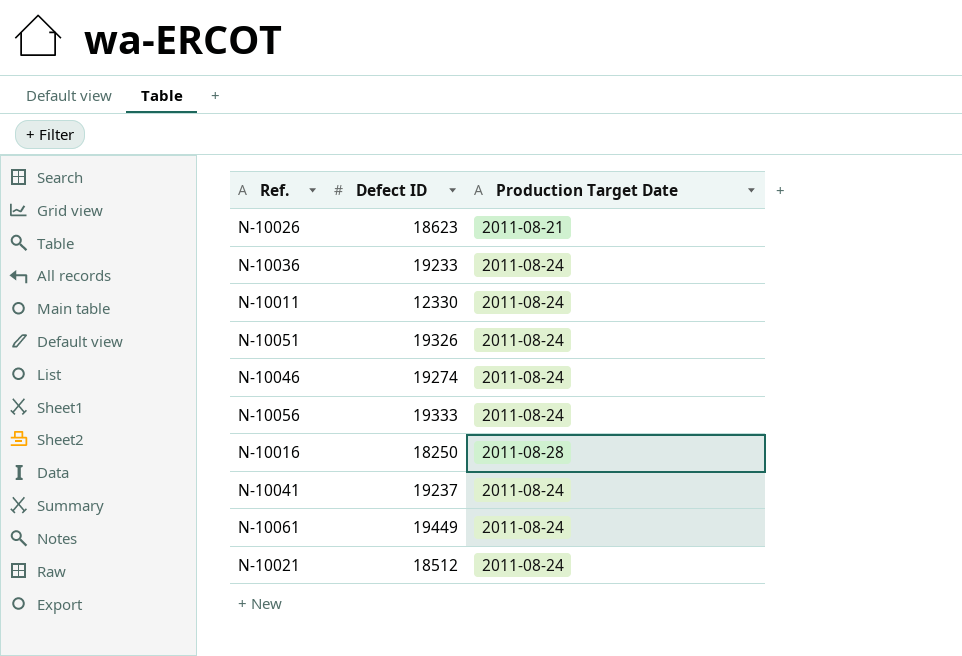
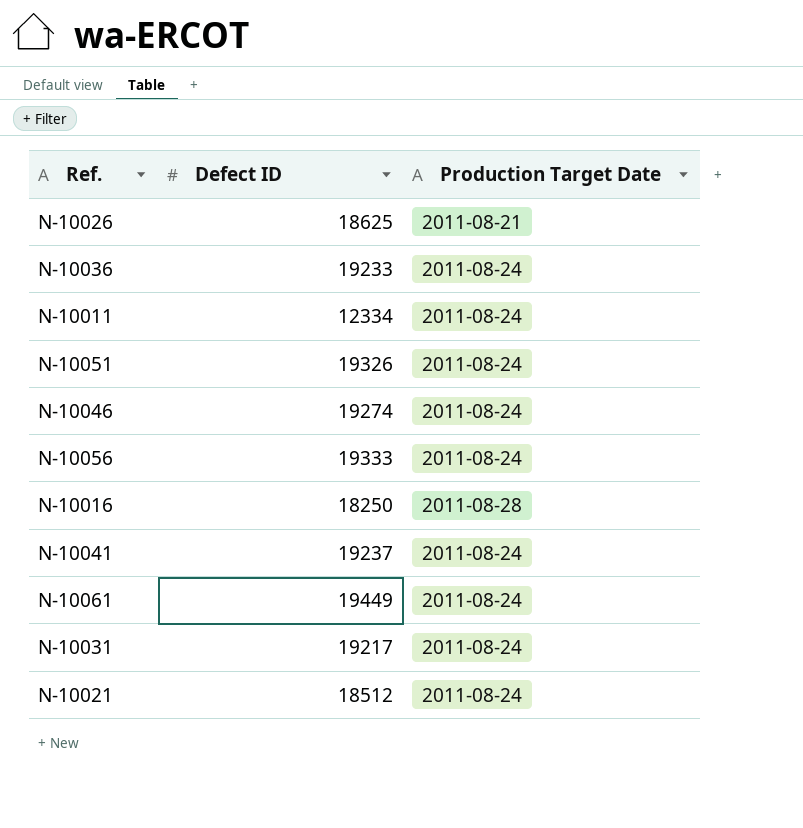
N-10026 | Defect ID: 18623 -> 18625
N-10011 | Defect ID: 12330 -> 12334
row N-10031: none -> 19217 | 2011-08-24

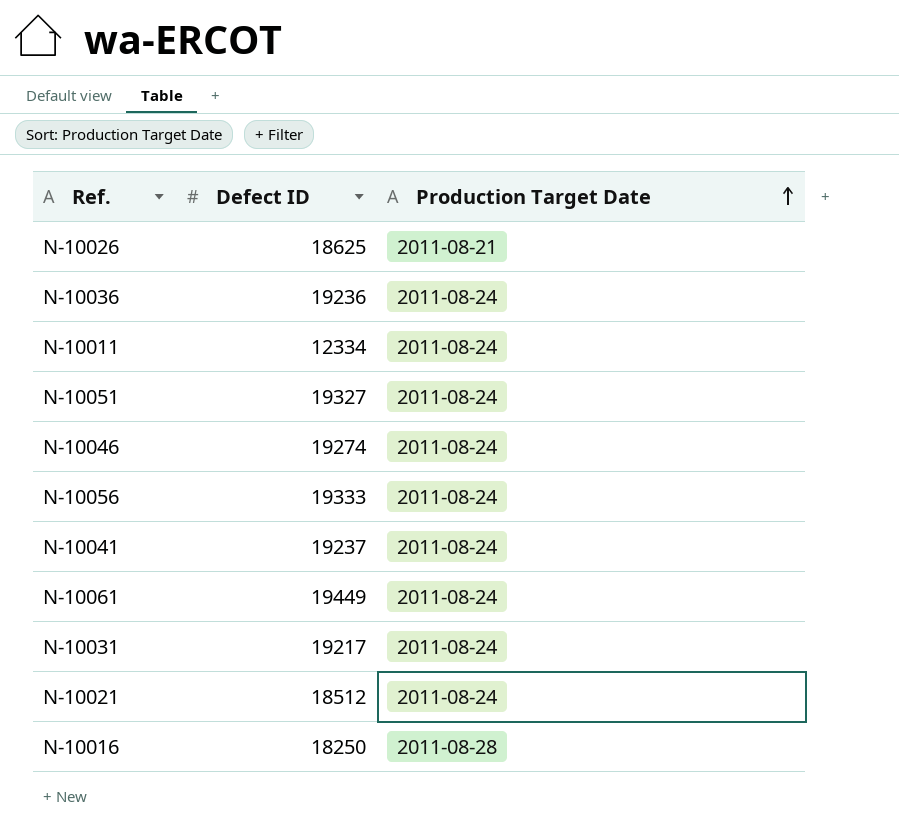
row order: none -> Production Target Date ascending
N-10036 | Defect ID: 19233 -> 19236
N-10051 | Defect ID: 19326 -> 19327

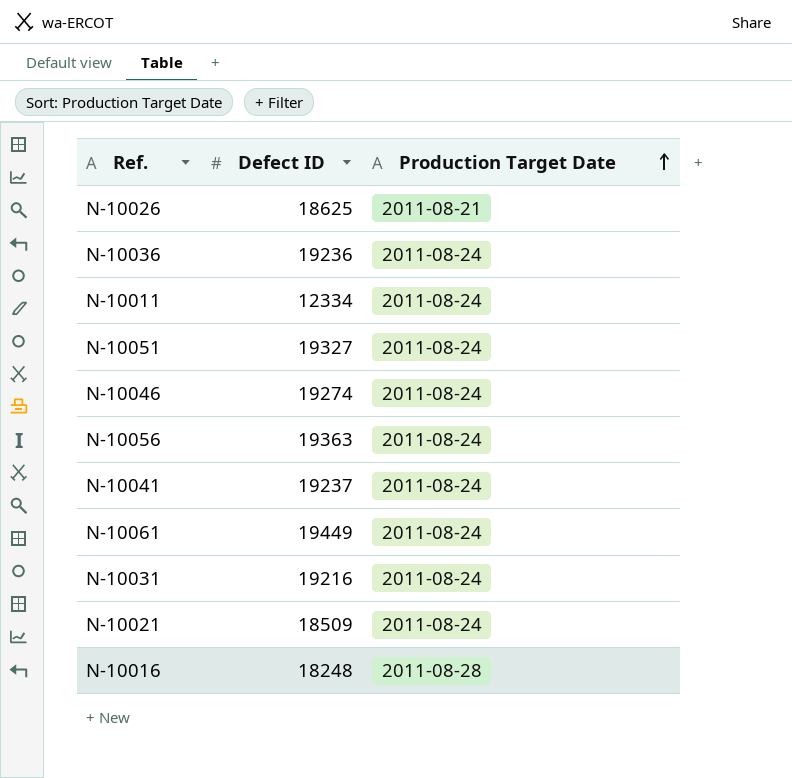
N-10056 | Defect ID: 19333 -> 19363
N-10031 | Defect ID: 19217 -> 19216
N-10021 | Defect ID: 18512 -> 18509
N-10016 | Defect ID: 18250 -> 18248

